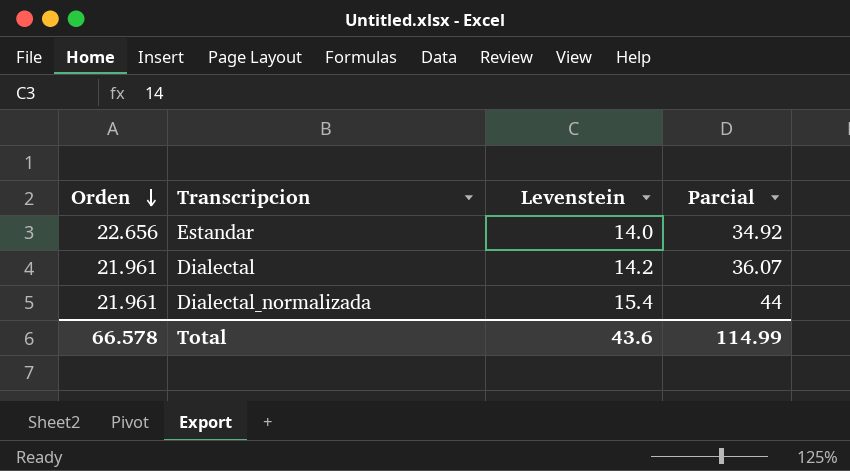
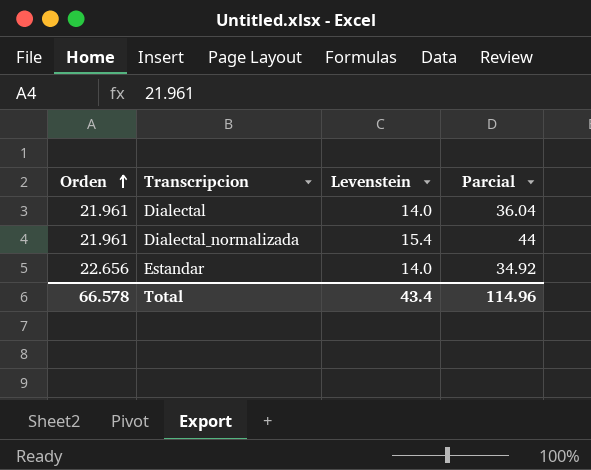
row order: Orden descending -> Orden ascending
Dialectal | Levenstein: 14.2 -> 14.0
Dialectal | Parcial: 36.07 -> 36.04
Total | Levenstein: 43.6 -> 43.4
Total | Parcial: 114.99 -> 114.96

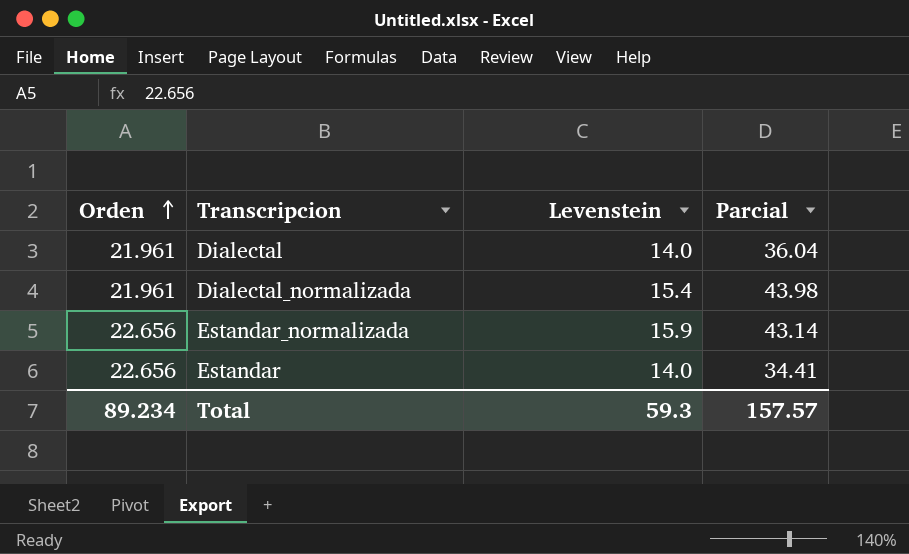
Dialectal_normalizada | Parcial: 44 -> 43.98
row Estandar_normalizada: none -> 22.656 | 15.9 | 43.14
Estandar | Parcial: 34.92 -> 34.41
Total | Orden: 66.578 -> 89.234
Total | Levenstein: 43.4 -> 59.3
Total | Parcial: 114.96 -> 157.57

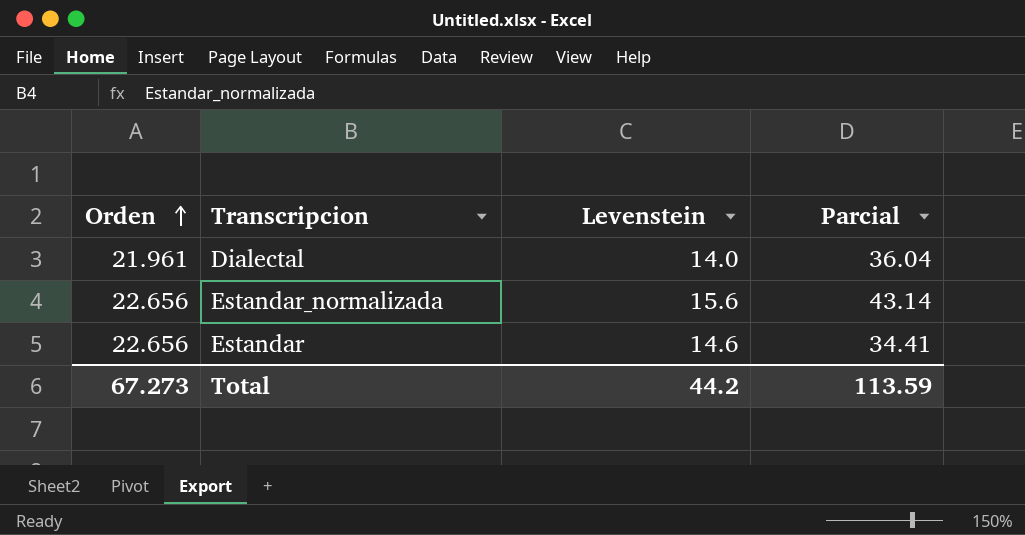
row Dialectal_normalizada: 21.961 | 15.4 | 43.98 -> none
Estandar_normalizada | Levenstein: 15.9 -> 15.6
Estandar | Levenstein: 14.0 -> 14.6
Total | Orden: 89.234 -> 67.273
Total | Levenstein: 59.3 -> 44.2
Total | Parcial: 157.57 -> 113.59

